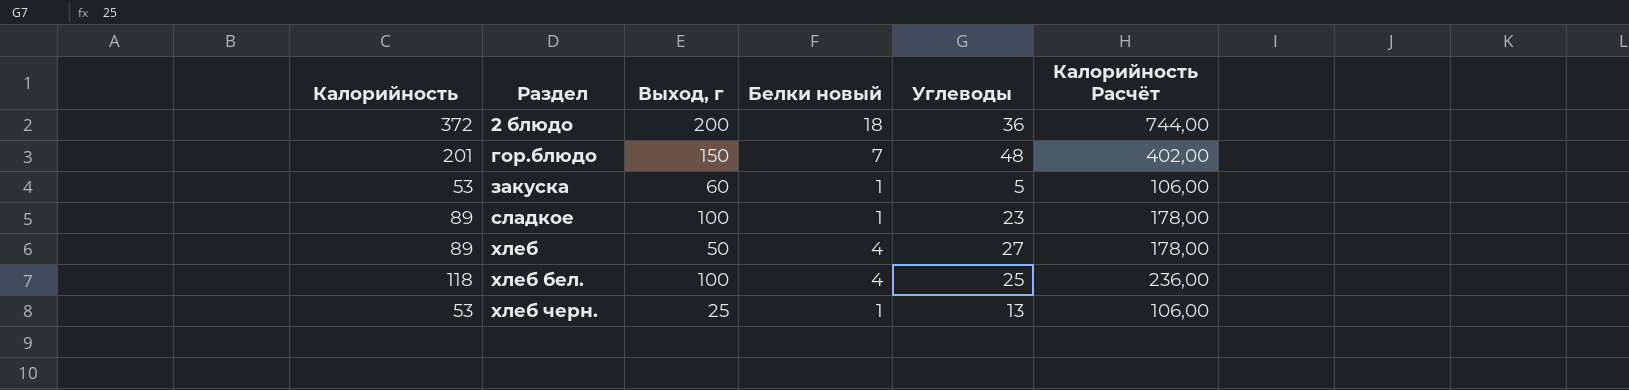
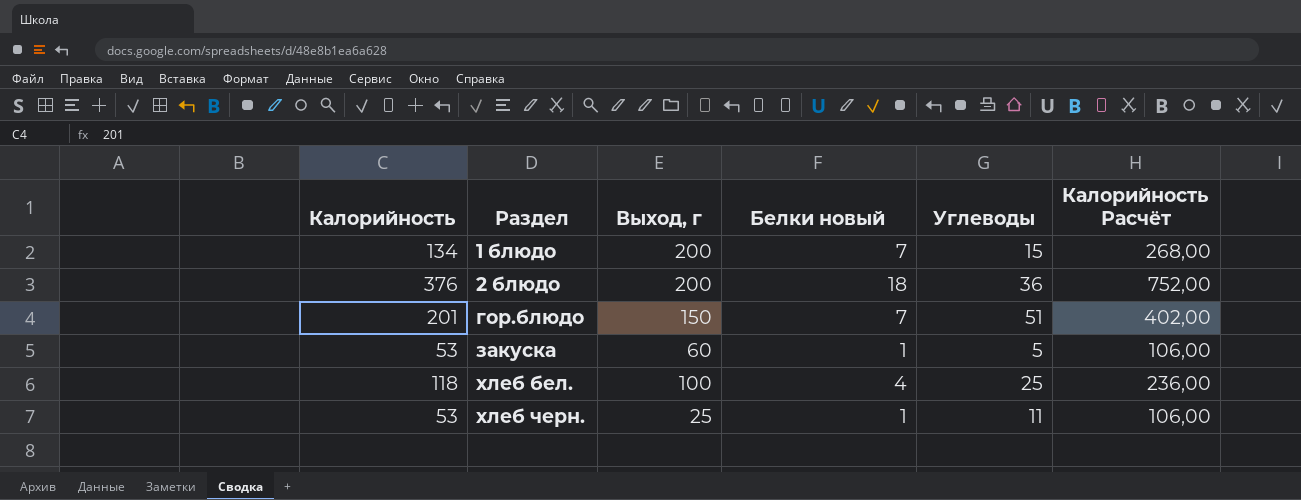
row сладкое: 89 | 100 | 1 | 23 | 178,00 -> none
row хлеб: 89 | 50 | 4 | 27 | 178,00 -> none
row 1 блюдо: none -> 134 | 200 | 7 | 15 | 268,00
2 блюдо | Калорийность: 372 -> 376
2 блюдо | Калорийность Расчёт: 744,00 -> 752,00
гор.блюдо | Углеводы: 48 -> 51
хлеб черн. | Углеводы: 13 -> 11

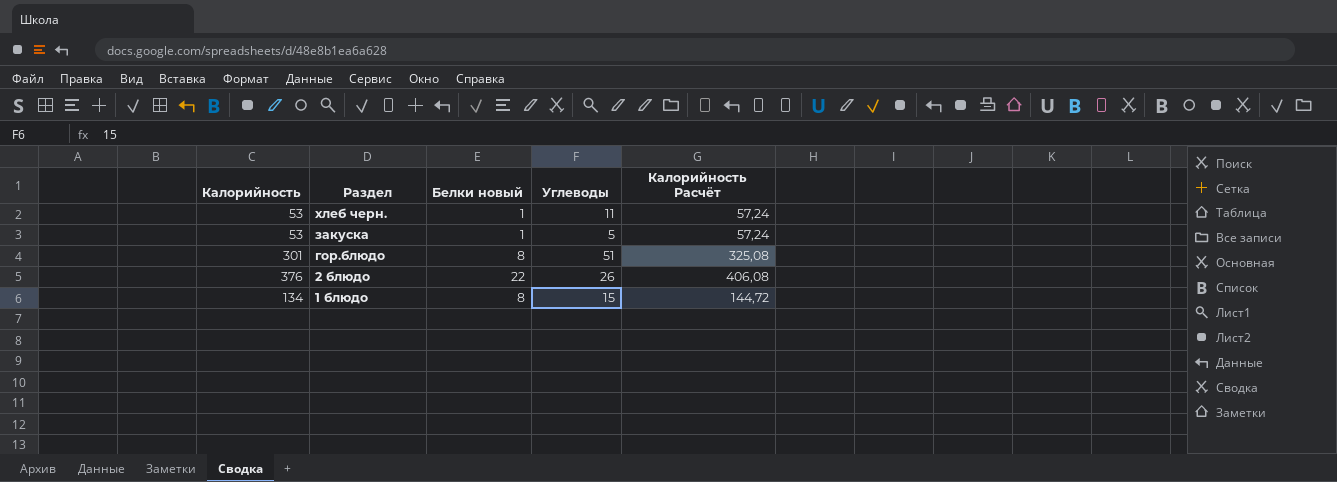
row order: Раздел ascending -> Раздел descending
column Выход, г | position: 3 -> none
column Калорийность Расчёт | formula: [Калорийность] * 2 -> [Калорийность] * 1,08
row хлеб бел.: 118 | 100 | 4 | 25 | 236,00 -> none
гор.блюдо | Калорийность: 201 -> 301
гор.блюдо | Белки новый: 7 -> 8
2 блюдо | Белки новый: 18 -> 22
2 блюдо | Углеводы: 36 -> 26
1 блюдо | Белки новый: 7 -> 8

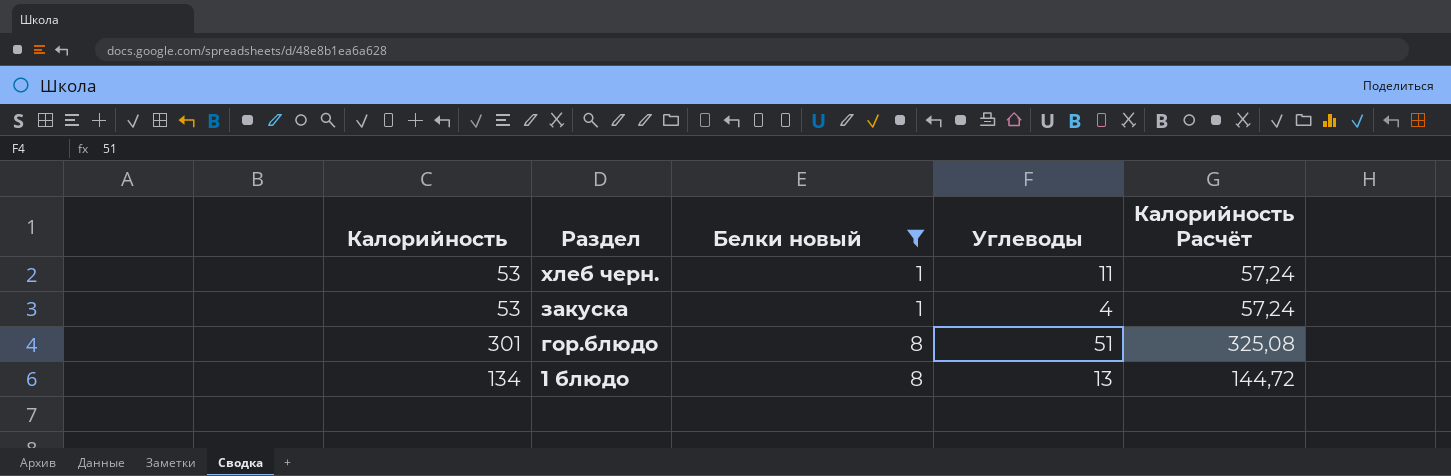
filter: none -> Белки новый != 22
закуска | Углеводы: 5 -> 4
1 блюдо | Углеводы: 15 -> 13

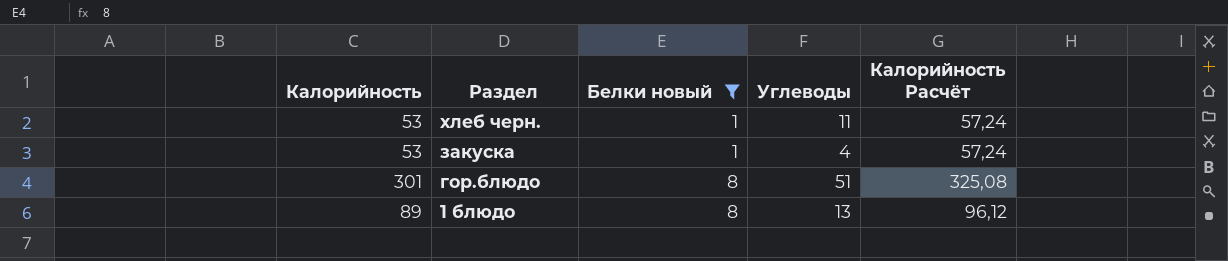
1 блюдо | Калорийность: 134 -> 89
1 блюдо | Калорийность Расчёт: 144,72 -> 96,12

